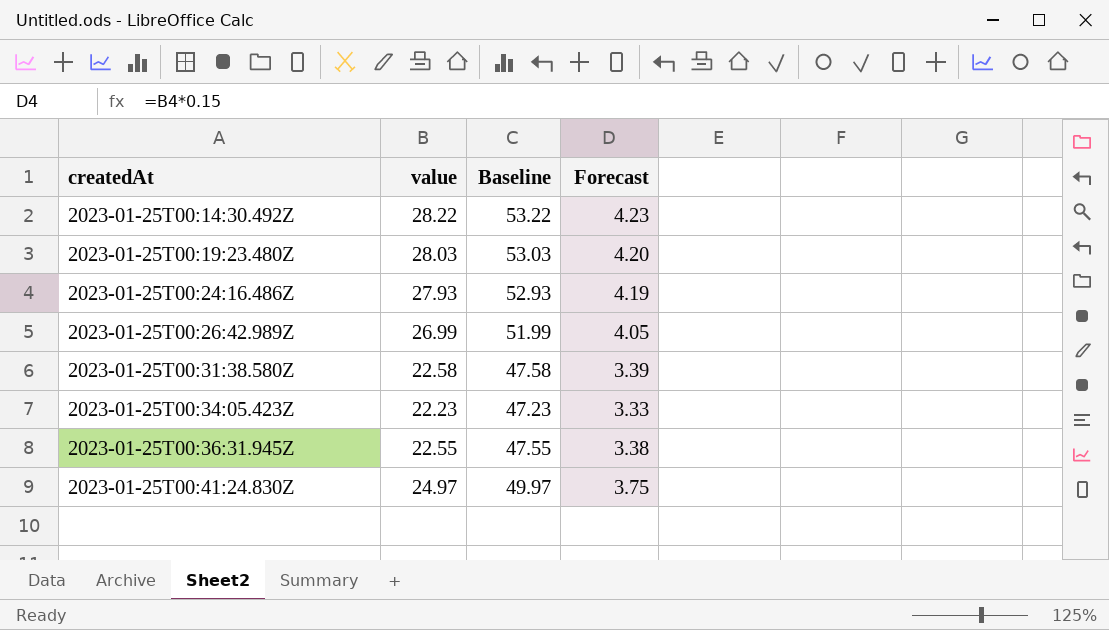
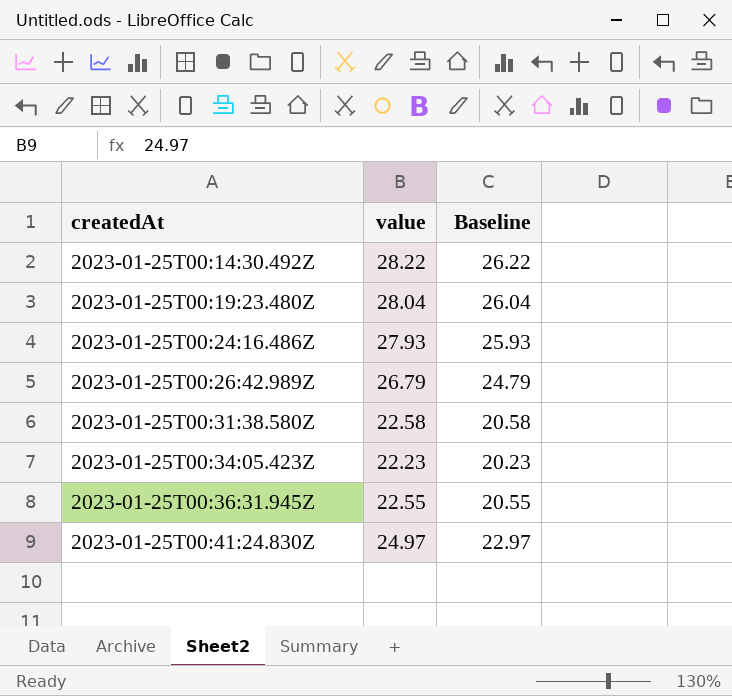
column Forecast | formula: [value] * 0.15 -> none
column Baseline | formula: [value] + 25 -> [value] - 2
2023-01-25T00:19:23.480Z | value: 28.03 -> 28.04
2023-01-25T00:26:42.989Z | value: 26.99 -> 26.79

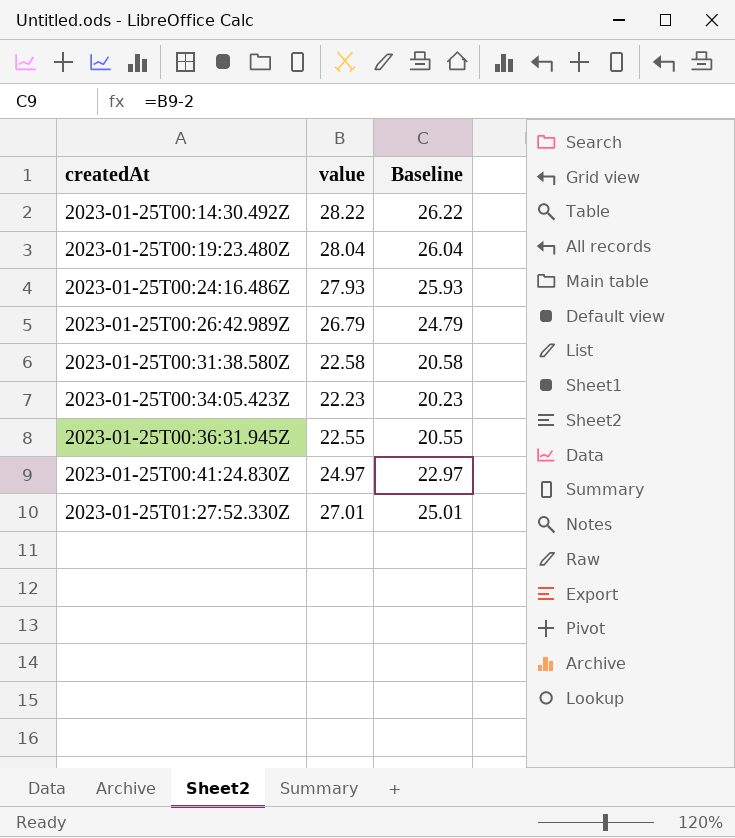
row 2023-01-25T01:27:52.330Z: none -> 27.01 | 25.01

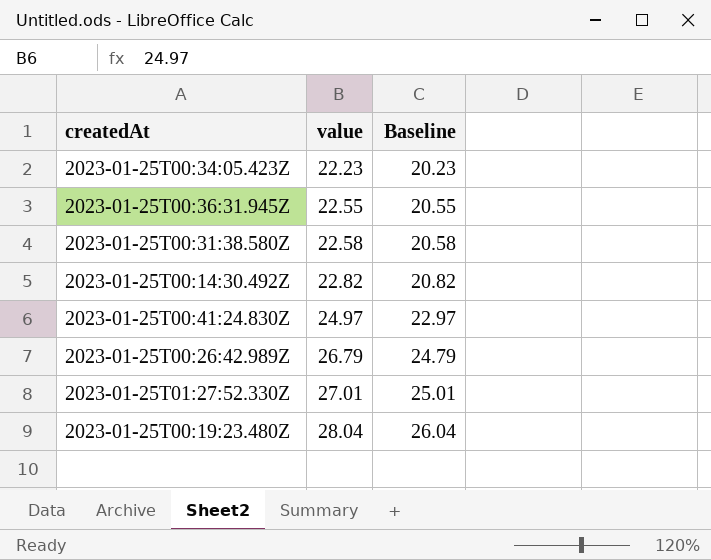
row order: createdAt ascending -> value ascending
row 2023-01-25T00:24:16.486Z: 27.93 | 25.93 -> none
2023-01-25T00:14:30.492Z | value: 28.22 -> 22.82
2023-01-25T00:14:30.492Z | Baseline: 26.22 -> 20.82

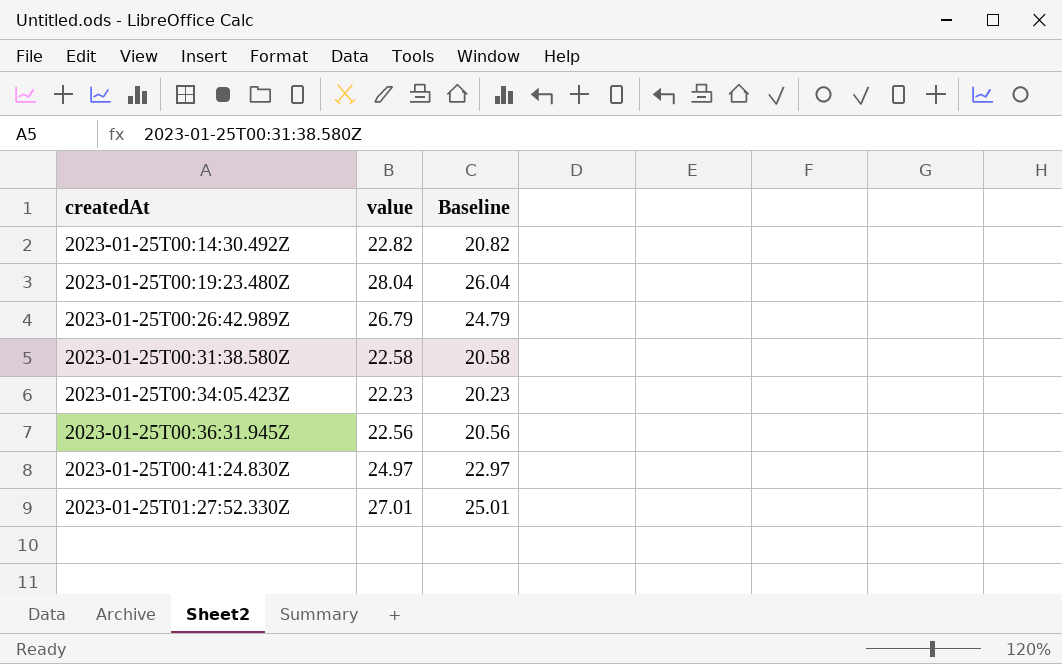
row order: value ascending -> createdAt ascending
2023-01-25T00:36:31.945Z | value: 22.55 -> 22.56
2023-01-25T00:36:31.945Z | Baseline: 20.55 -> 20.56

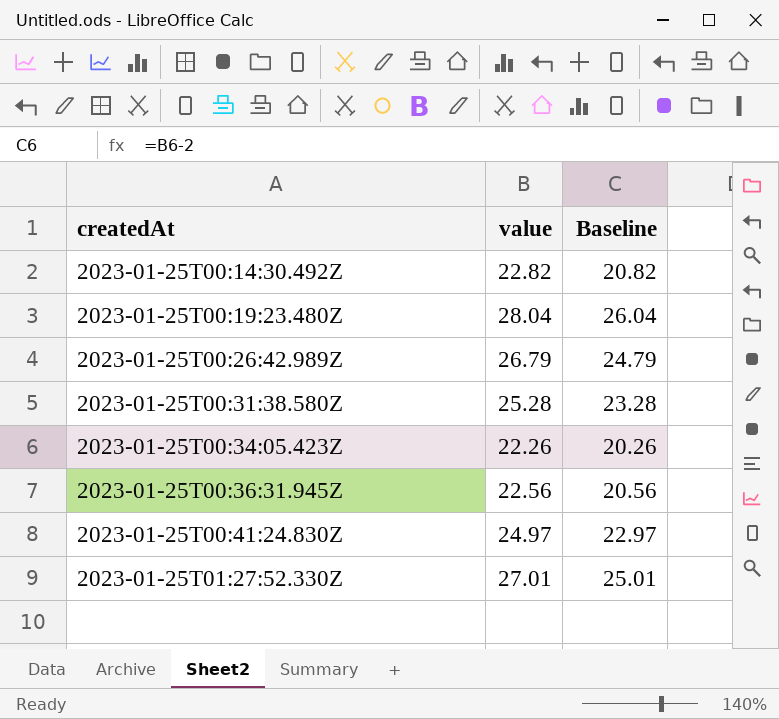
2023-01-25T00:31:38.580Z | value: 22.58 -> 25.28
2023-01-25T00:31:38.580Z | Baseline: 20.58 -> 23.28
2023-01-25T00:34:05.423Z | value: 22.23 -> 22.26
2023-01-25T00:34:05.423Z | Baseline: 20.23 -> 20.26

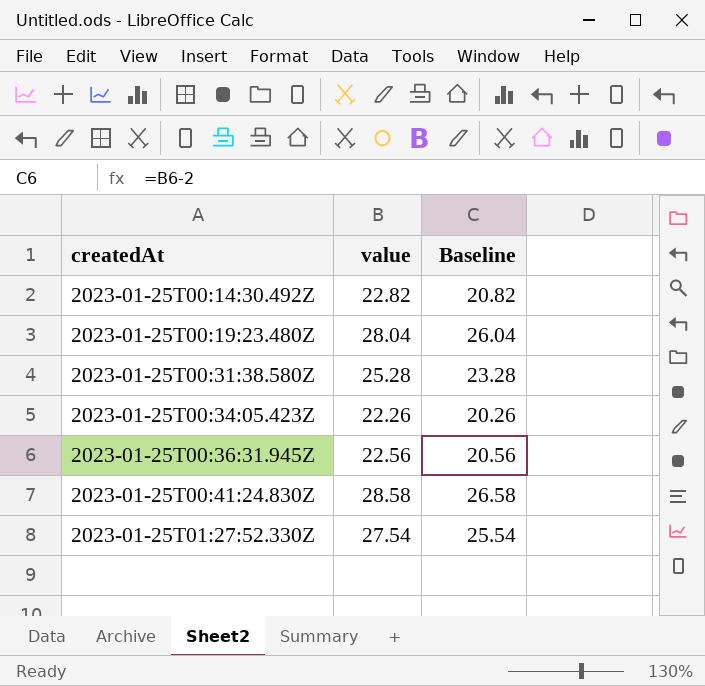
row 2023-01-25T00:26:42.989Z: 26.79 | 24.79 -> none
2023-01-25T00:41:24.830Z | value: 24.97 -> 28.58
2023-01-25T00:41:24.830Z | Baseline: 22.97 -> 26.58
2023-01-25T01:27:52.330Z | value: 27.01 -> 27.54
2023-01-25T01:27:52.330Z | Baseline: 25.01 -> 25.54

